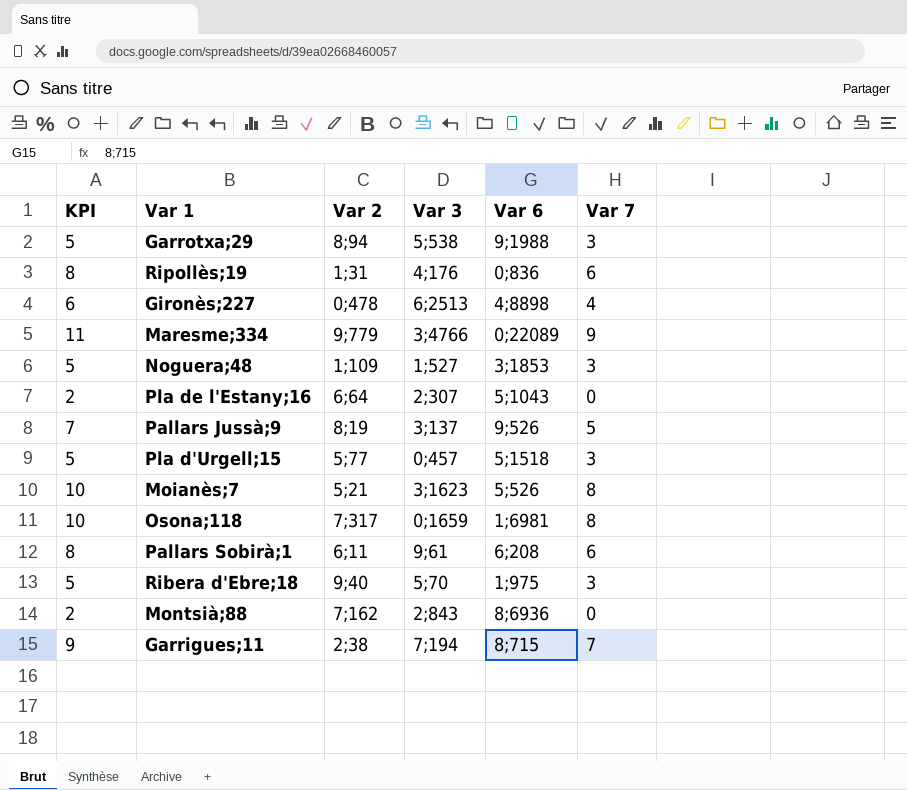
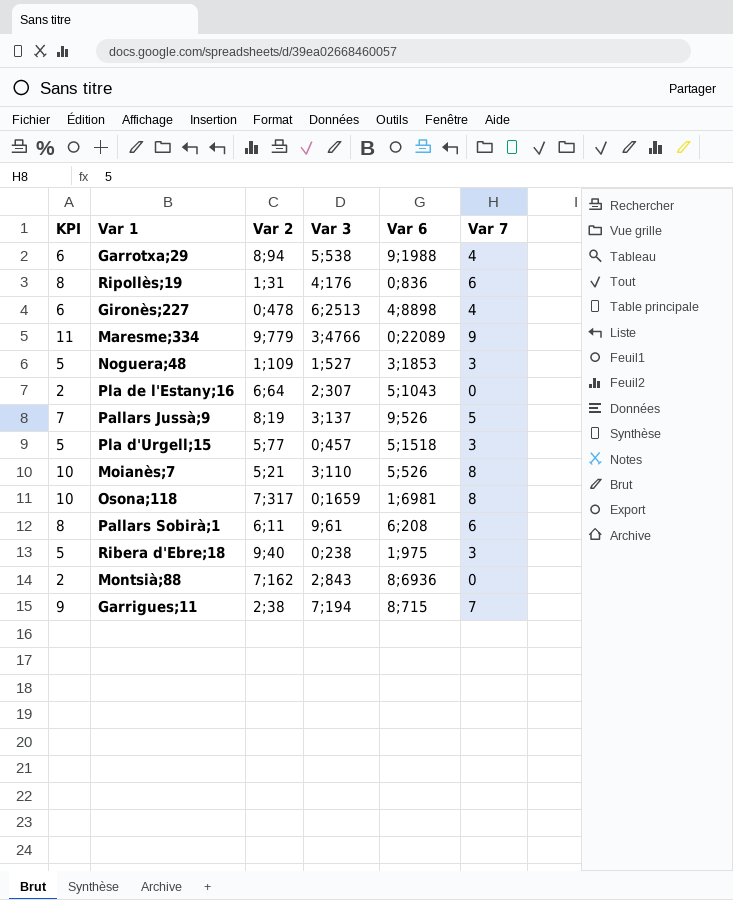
Garrotxa;29 | KPI: 5 -> 6
Garrotxa;29 | Var 7: 3 -> 4
Moianès;7 | Var 3: 3;1623 -> 3;110
Ribera d'Ebre;18 | Var 3: 5;70 -> 0;238

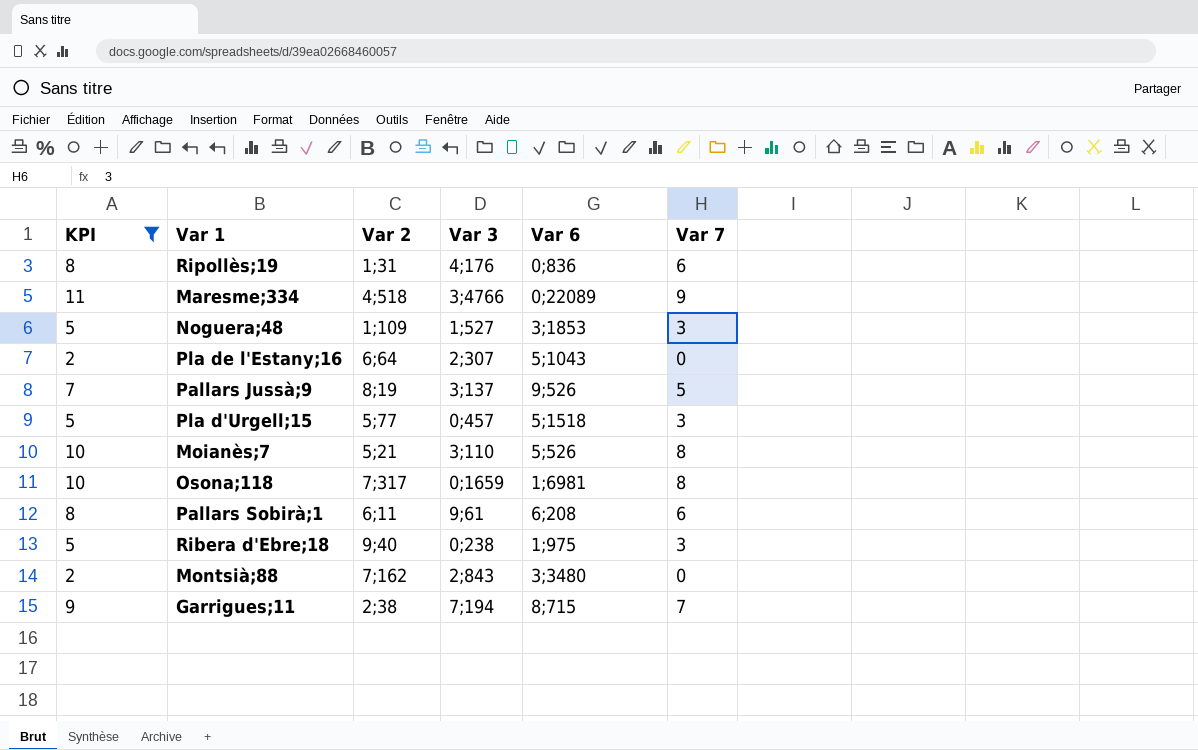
filter: none -> KPI != 6
Maresme;334 | Var 2: 9;779 -> 4;518
Montsià;88 | Var 6: 8;6936 -> 3;3480

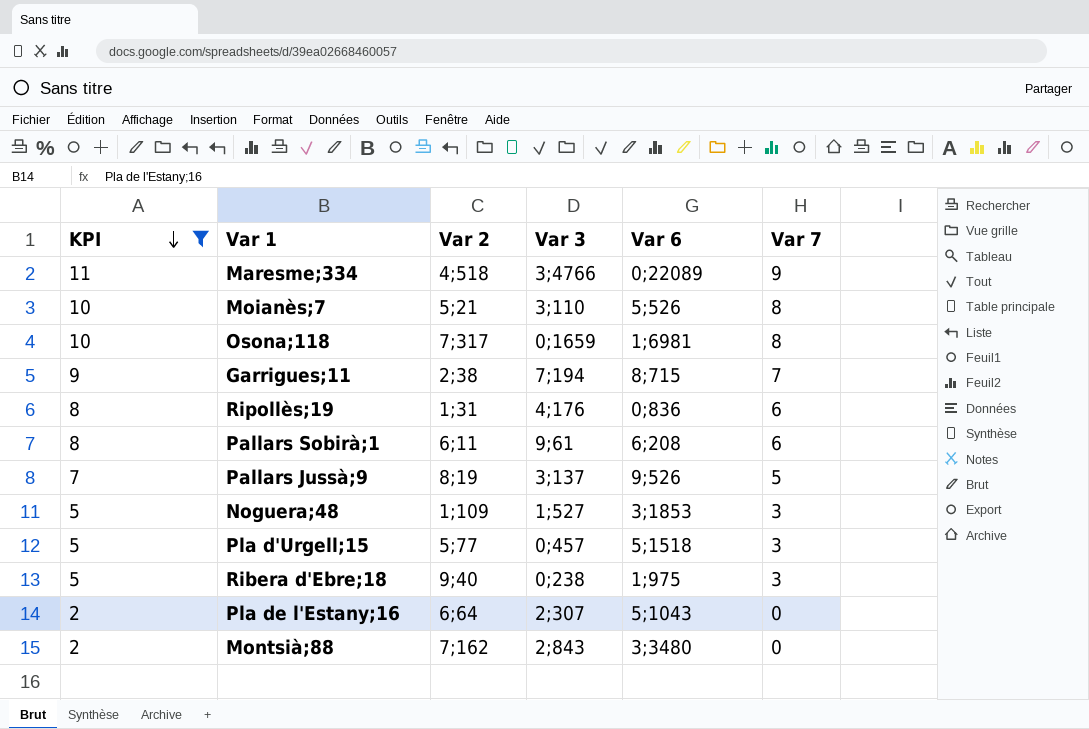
row order: none -> KPI descending

